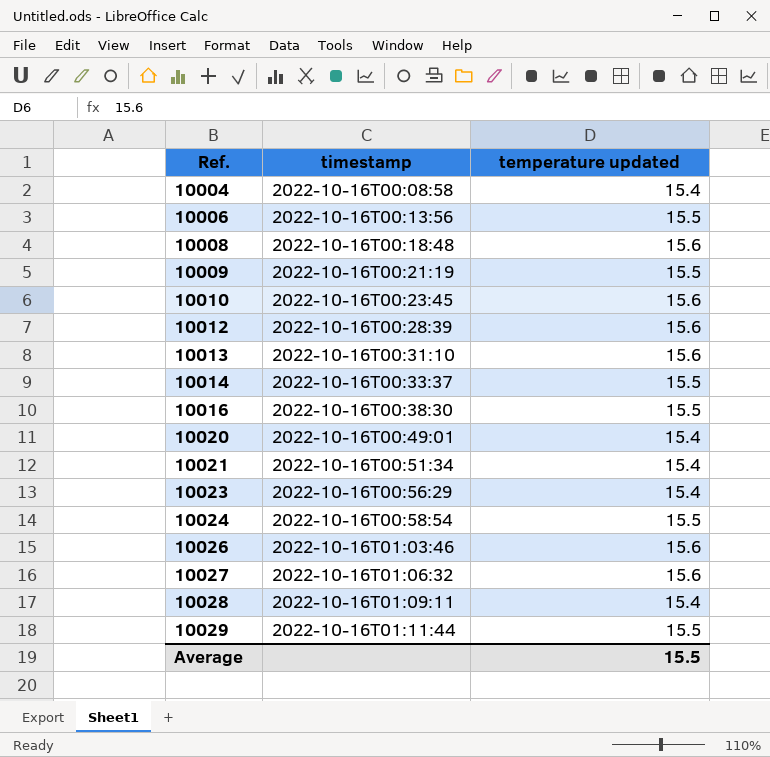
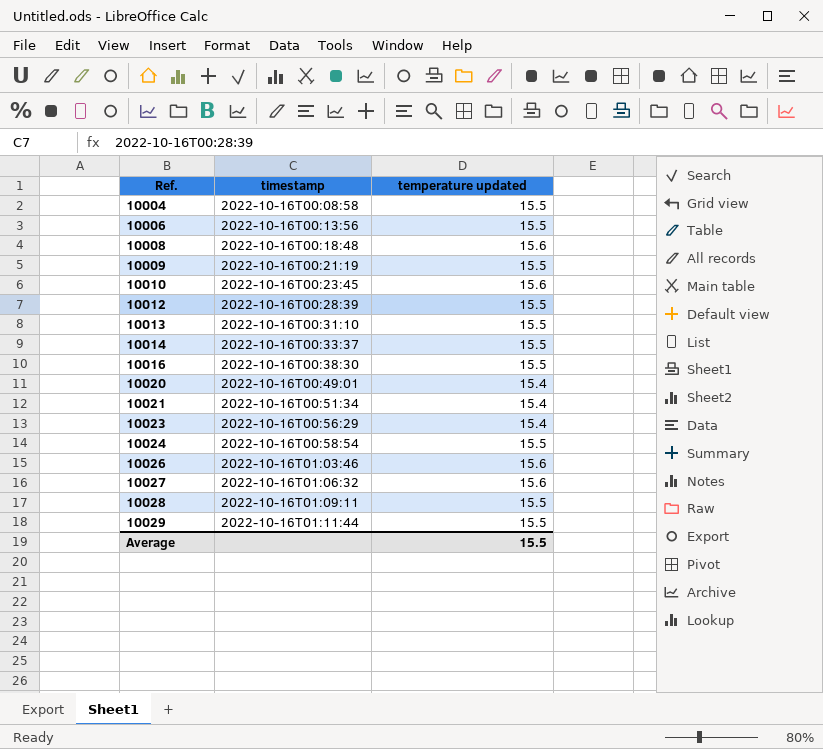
10004 | temperature updated: 15.4 -> 15.5
10012 | temperature updated: 15.6 -> 15.5
10013 | temperature updated: 15.6 -> 15.5
10028 | temperature updated: 15.4 -> 15.5

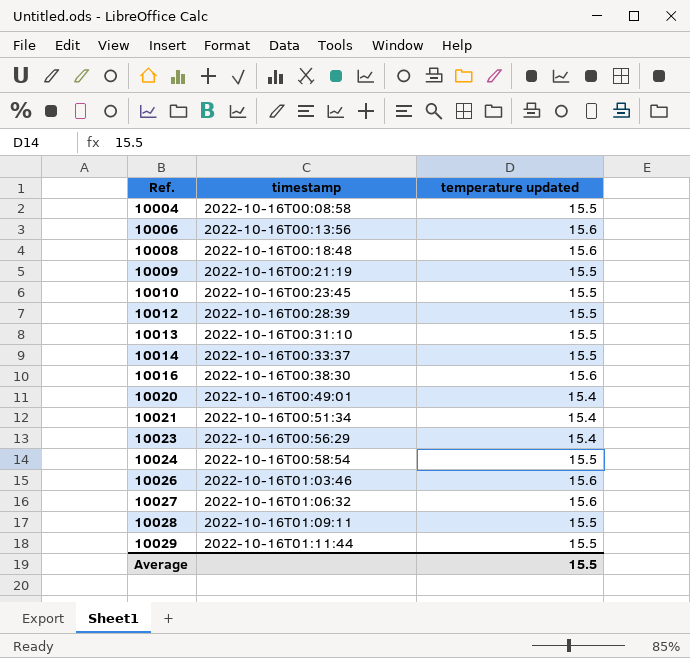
10006 | temperature updated: 15.5 -> 15.6
10010 | temperature updated: 15.6 -> 15.5
10016 | temperature updated: 15.5 -> 15.6

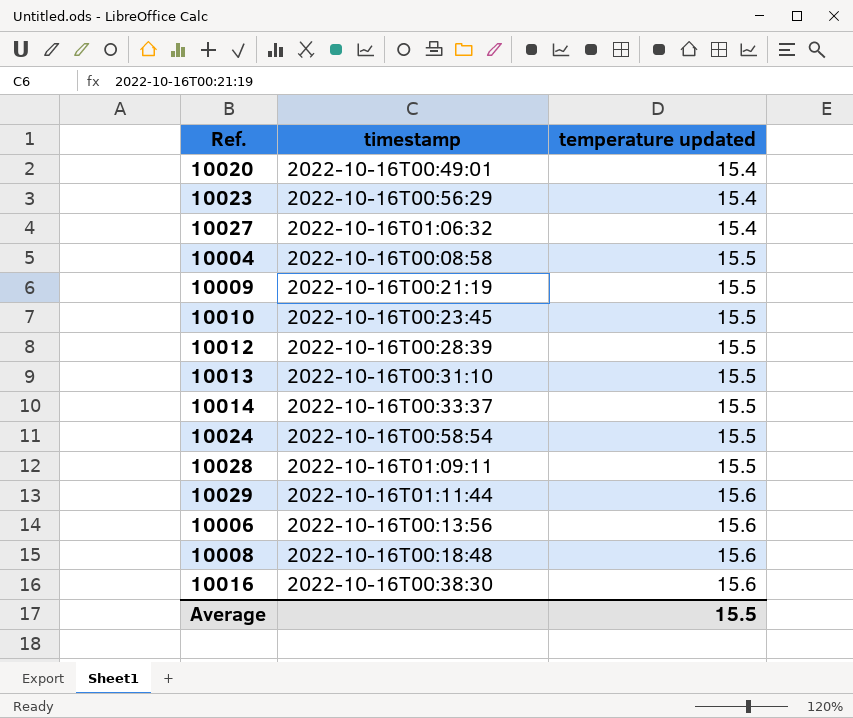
row order: Ref. ascending -> temperature updated ascending
row 10021: 2022-10-16T00:51:34 | 15.4 -> none
row 10026: 2022-10-16T01:03:46 | 15.6 -> none
10027 | temperature updated: 15.6 -> 15.4
10029 | temperature updated: 15.5 -> 15.6

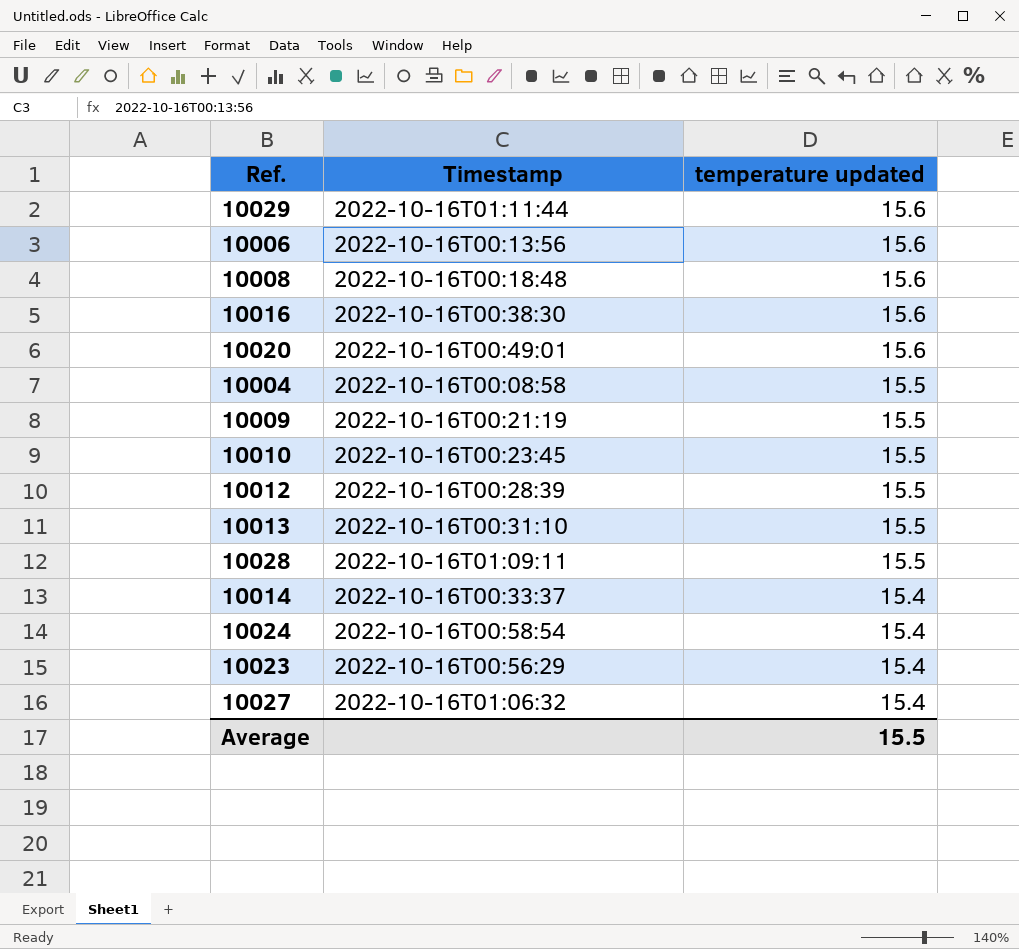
row order: temperature updated ascending -> temperature updated descending
column name: timestamp -> Timestamp
10020 | temperature updated: 15.4 -> 15.6
10014 | temperature updated: 15.5 -> 15.4
10024 | temperature updated: 15.5 -> 15.4

